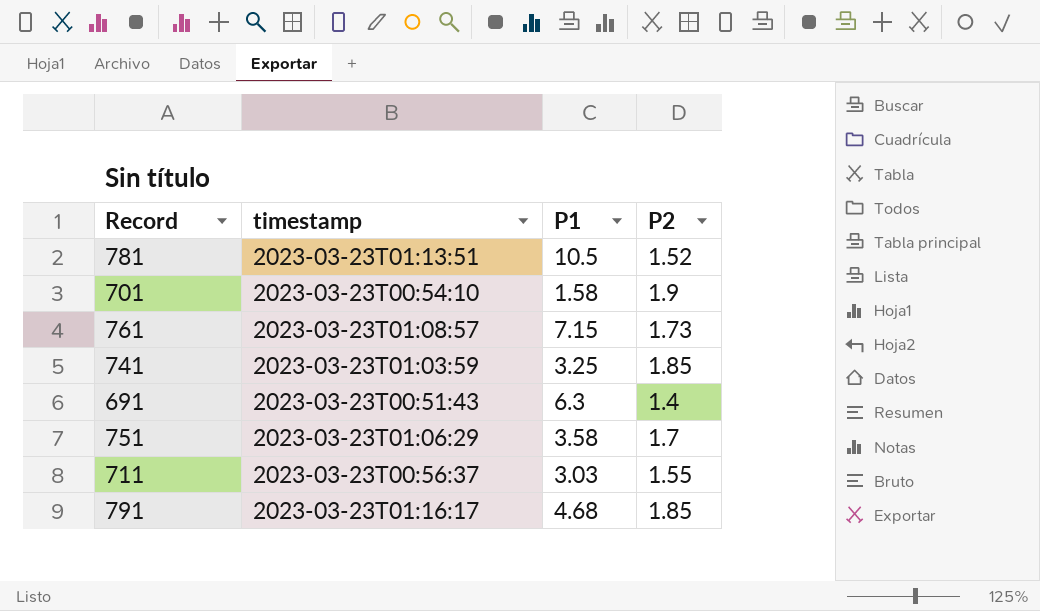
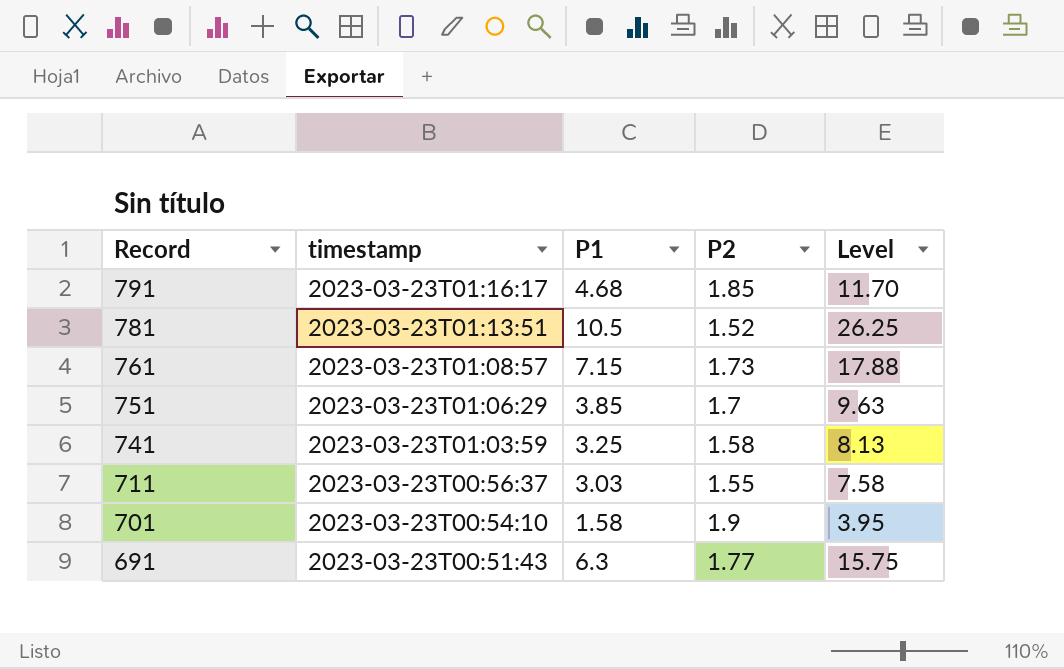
row order: none -> Record descending
column Level | formula: none -> [P1] * 2.5
751 | P1: 3.58 -> 3.85
741 | P2: 1.85 -> 1.58
691 | P2: 1.4 -> 1.77

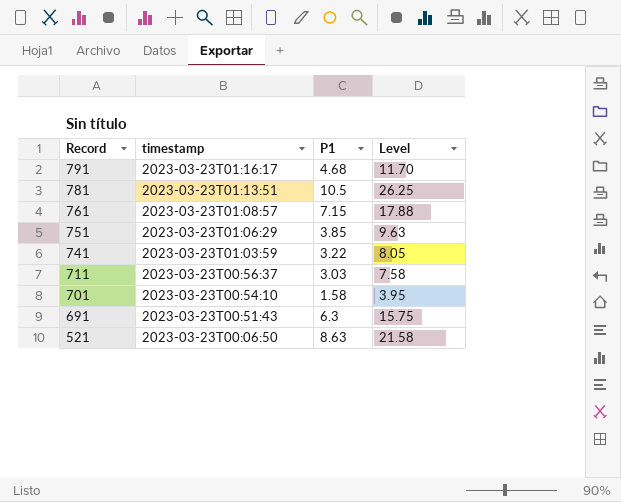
column P2 | position: 4 -> none
741 | P1: 3.25 -> 3.22
741 | Level: 8.13 -> 8.05
row 521: none -> 2023-03-23T00:06:50 | 8.63 | 21.58

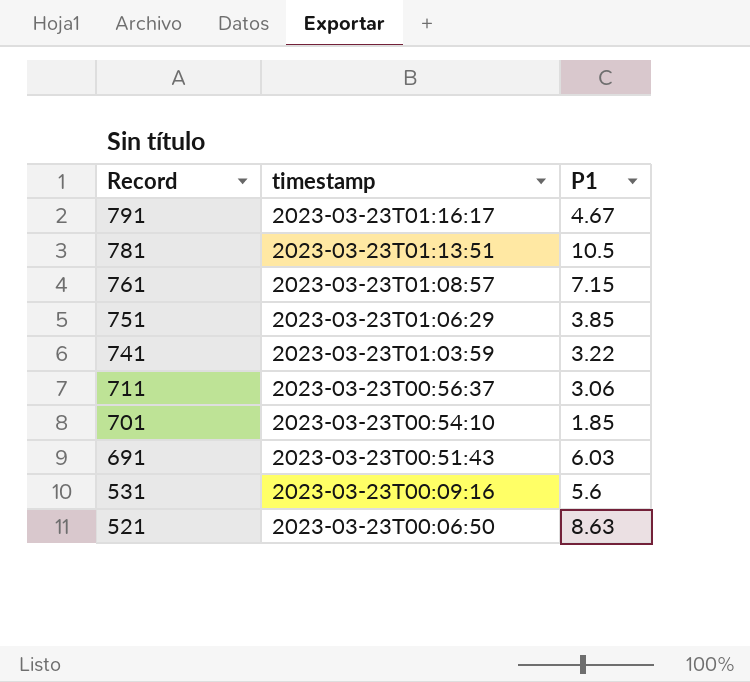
column Level | formula: [P1] * 2.5 -> none
791 | P1: 4.68 -> 4.67
711 | P1: 3.03 -> 3.06
701 | P1: 1.58 -> 1.85
691 | P1: 6.3 -> 6.03
row 531: none -> 2023-03-23T00:09:16 | 5.6

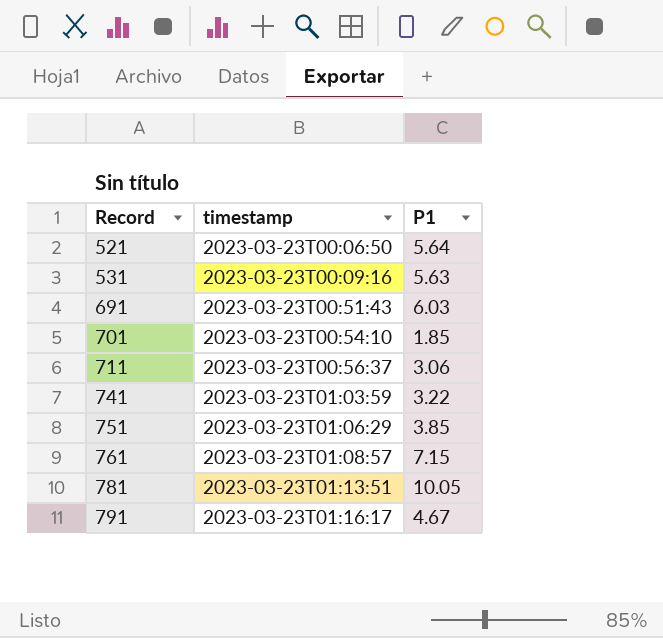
row order: Record descending -> Record ascending
521 | P1: 8.63 -> 5.64
531 | P1: 5.6 -> 5.63
781 | P1: 10.5 -> 10.05

